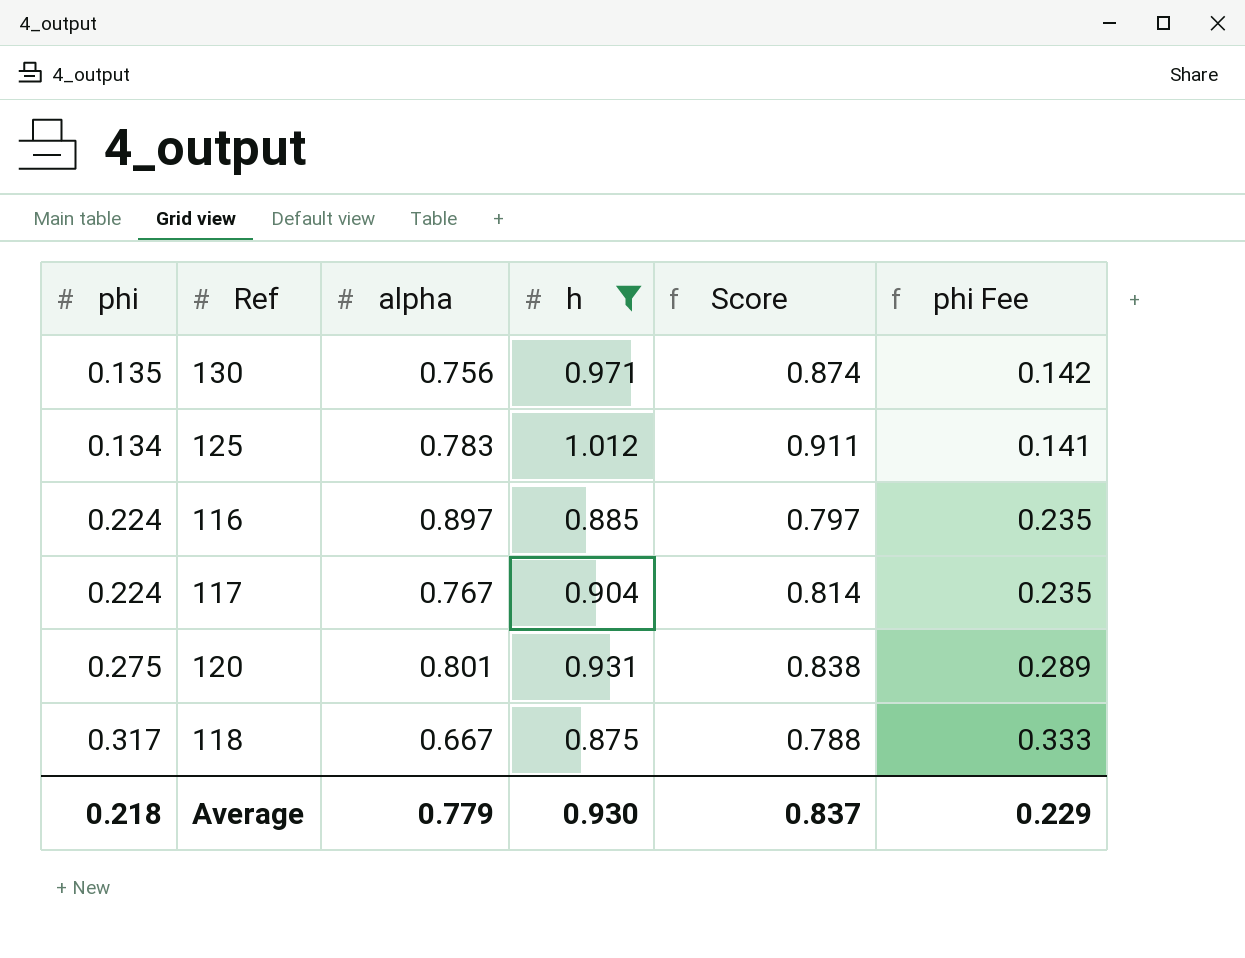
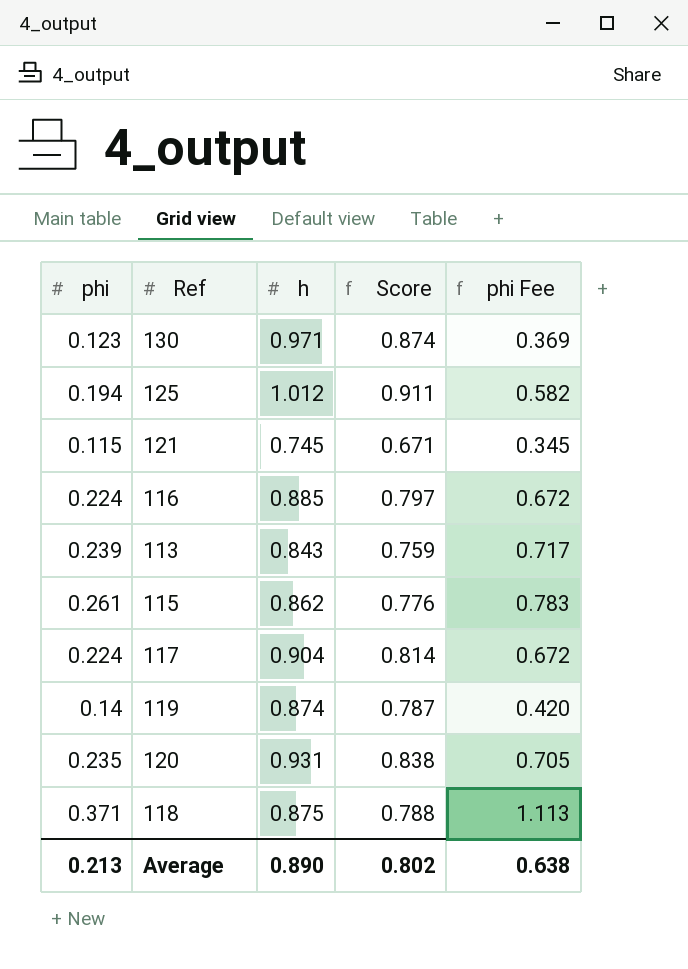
filter: h >= 0.875 -> none
column alpha | position: 3 -> none
column phi Fee | formula: [phi] * 1.05 -> [phi] * 3
130 | phi: 0.135 -> 0.123
125 | phi: 0.134 -> 0.194
120 | phi: 0.275 -> 0.235
118 | phi: 0.317 -> 0.371
Average | phi: 0.218 -> 0.213
Average | h: 0.930 -> 0.890
Average | Score: 0.837 -> 0.802
Average | phi Fee: 0.229 -> 0.638

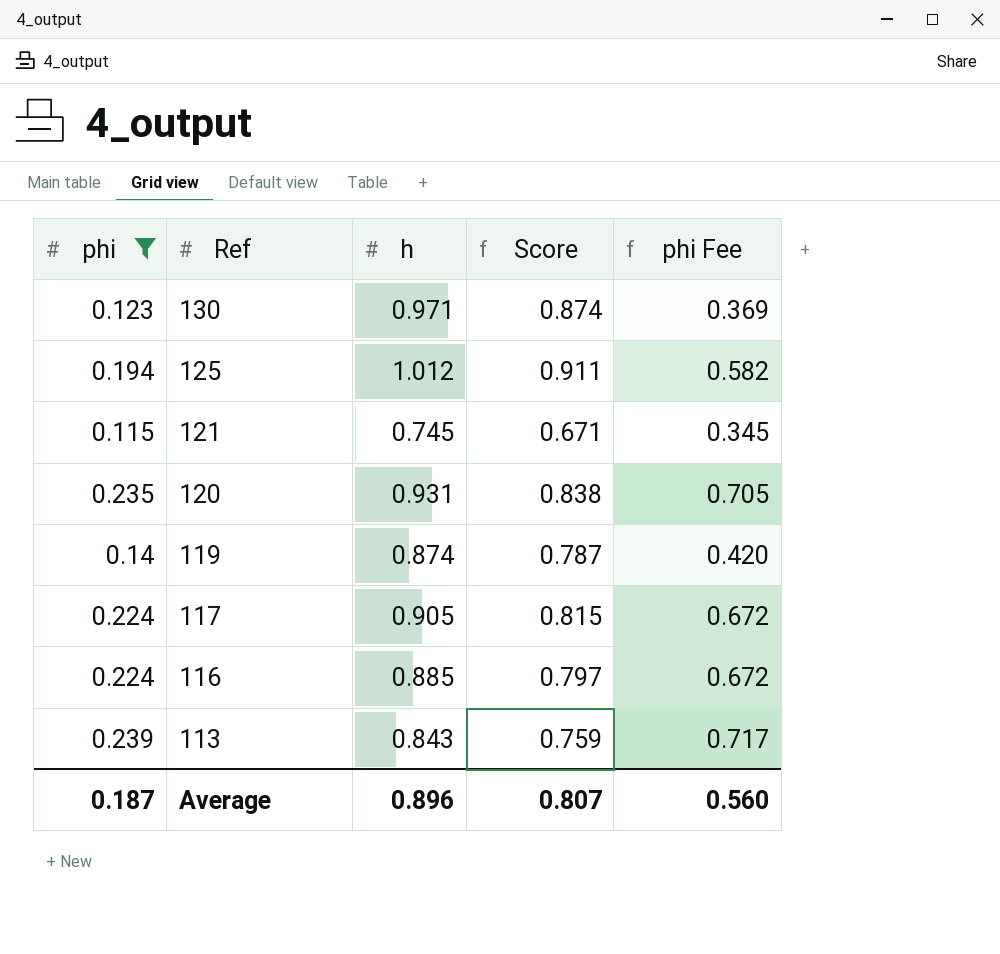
filter: none -> phi <= 0.239
row order: none -> Ref descending
117 | h: 0.904 -> 0.905
117 | Score: 0.814 -> 0.815
Average | phi: 0.213 -> 0.187
Average | h: 0.890 -> 0.896
Average | Score: 0.802 -> 0.807
Average | phi Fee: 0.638 -> 0.560

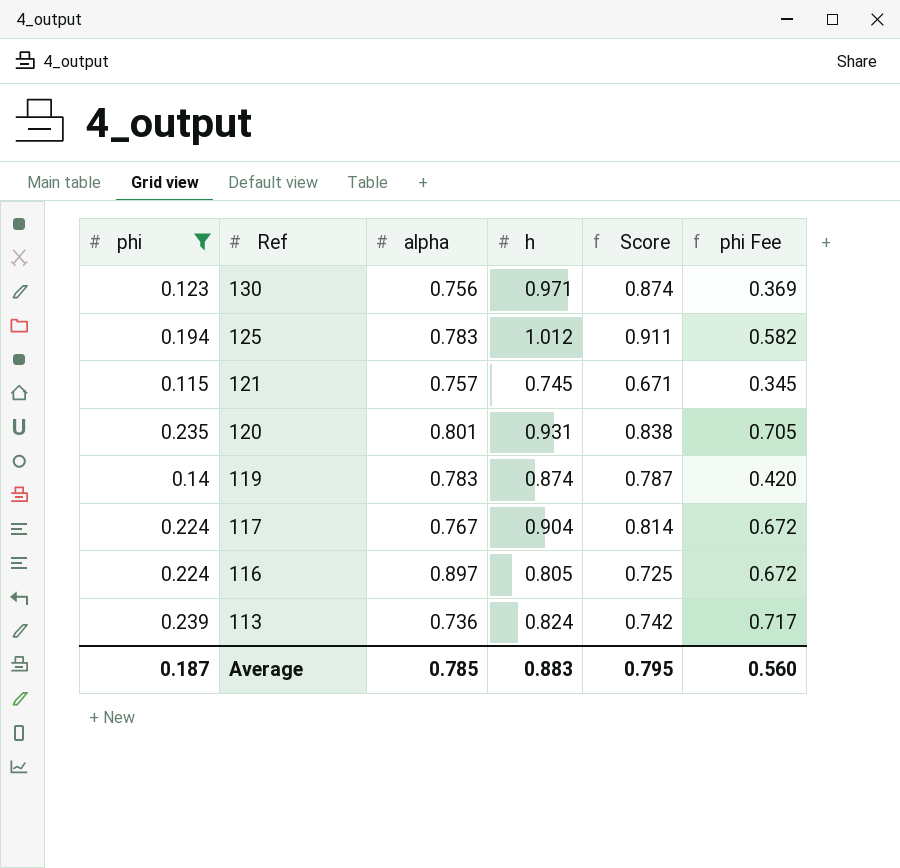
column alpha | position: none -> 3
117 | h: 0.905 -> 0.904
117 | Score: 0.815 -> 0.814
116 | h: 0.885 -> 0.805
116 | Score: 0.797 -> 0.725
113 | h: 0.843 -> 0.824
113 | Score: 0.759 -> 0.742
Average | h: 0.896 -> 0.883
Average | Score: 0.807 -> 0.795

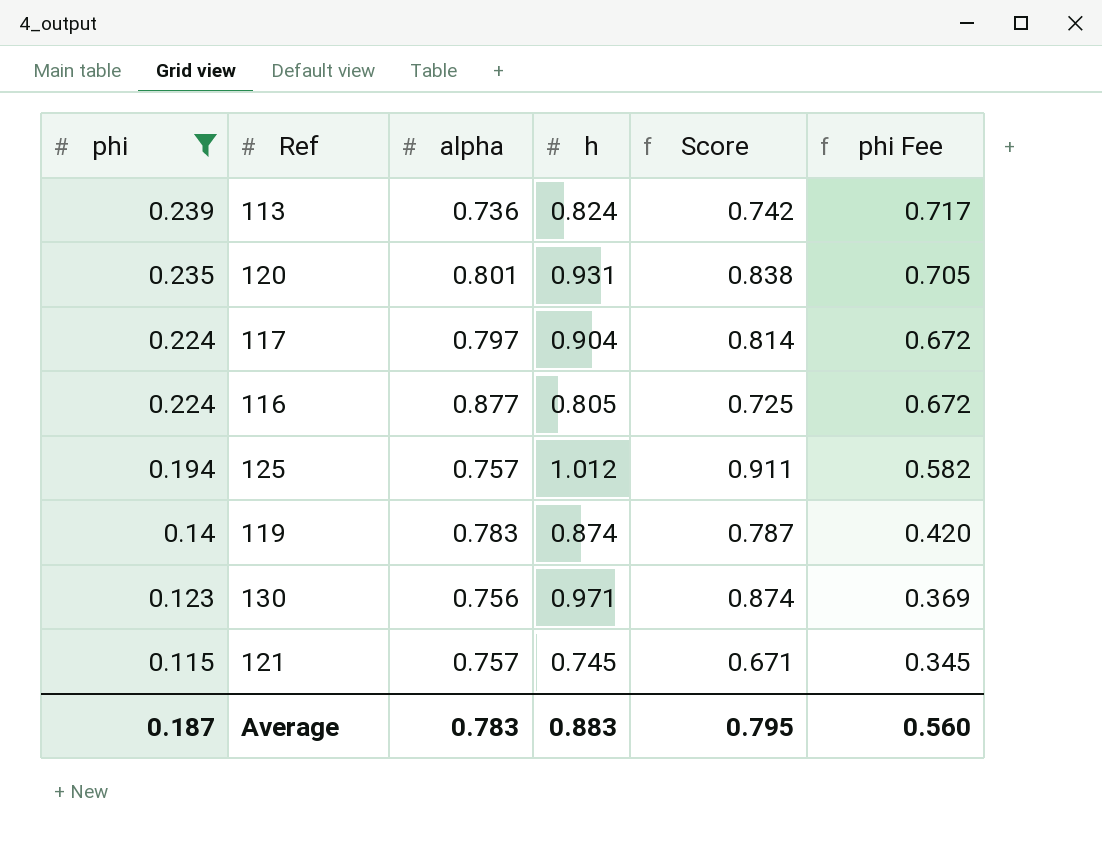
row order: Ref descending -> phi descending
117 | alpha: 0.767 -> 0.797
116 | alpha: 0.897 -> 0.877
125 | alpha: 0.783 -> 0.757
Average | alpha: 0.785 -> 0.783

